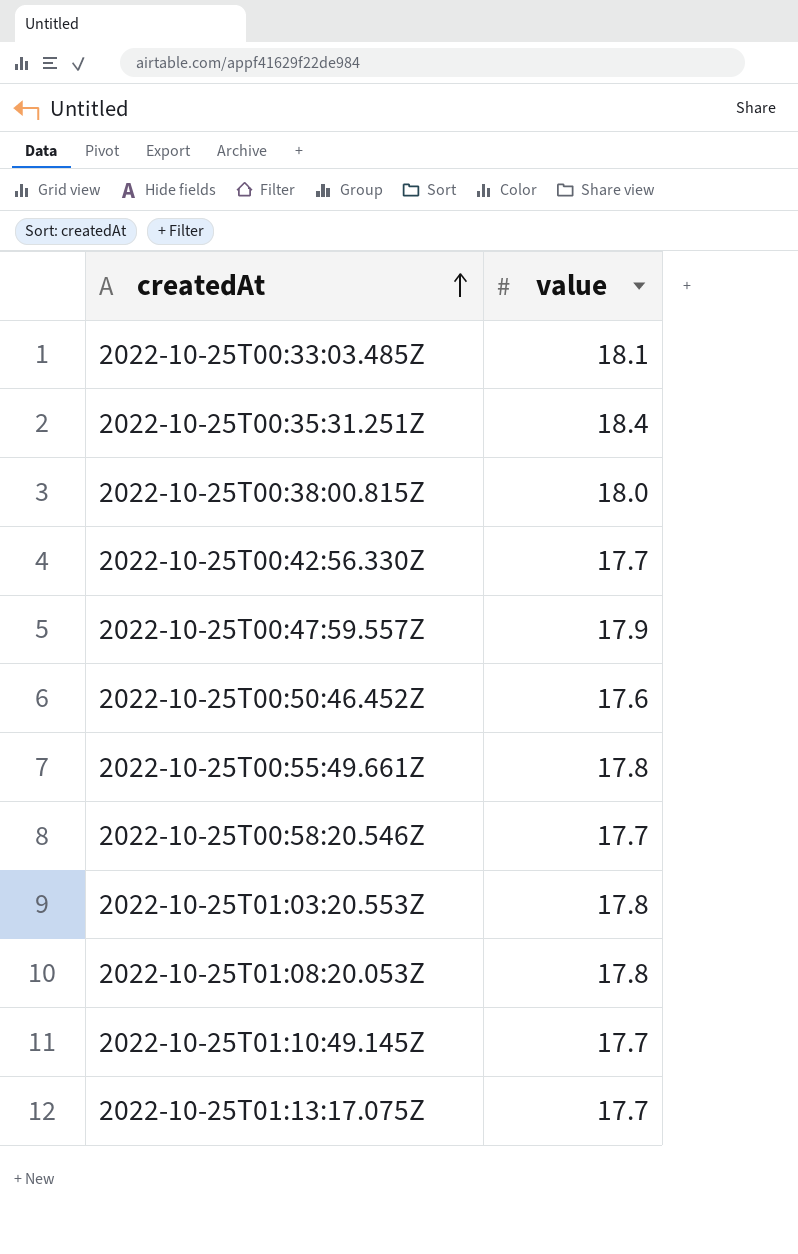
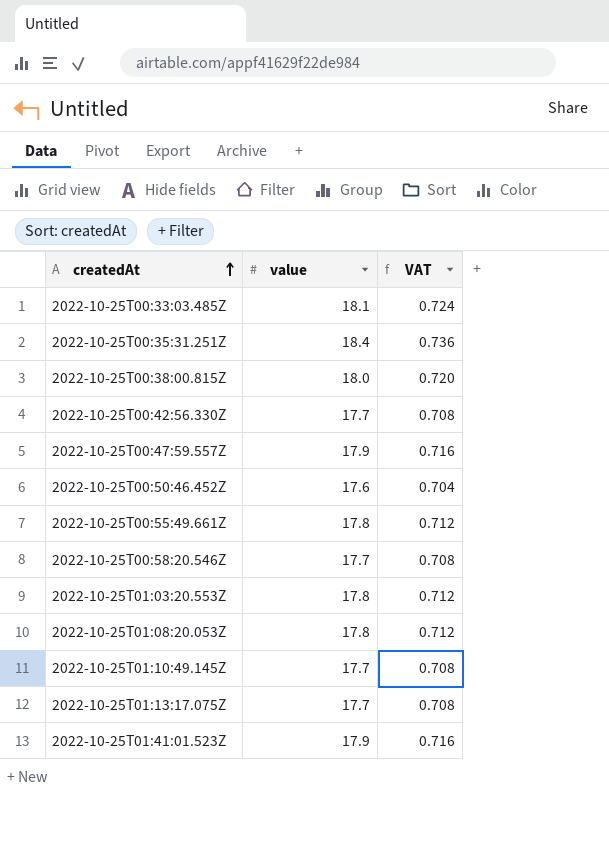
column VAT | formula: none -> [value] * 0.04
row 2022-10-25T01:41:01.523Z: none -> 17.9 | 0.716

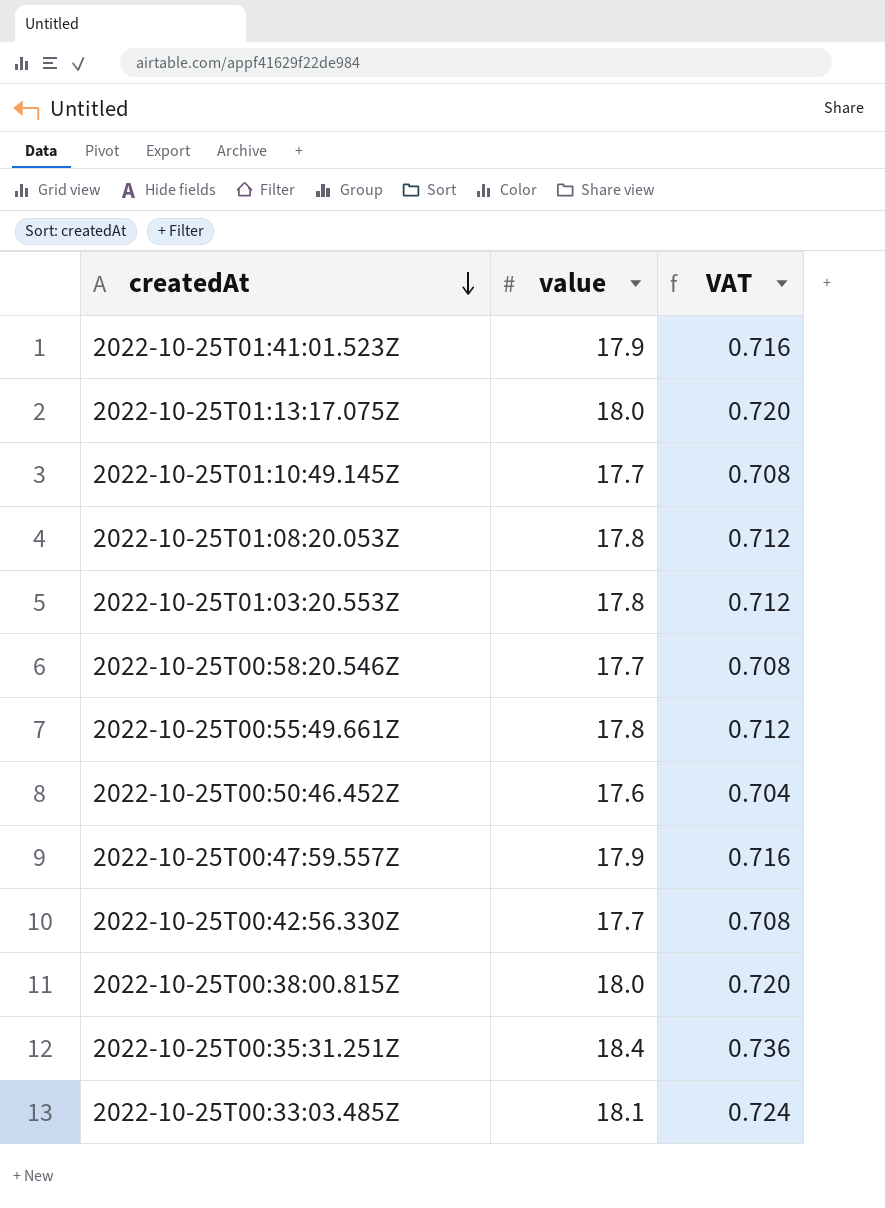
row order: createdAt ascending -> createdAt descending
2022-10-25T01:13:17.075Z | value: 17.7 -> 18.0
2022-10-25T01:13:17.075Z | VAT: 0.708 -> 0.720

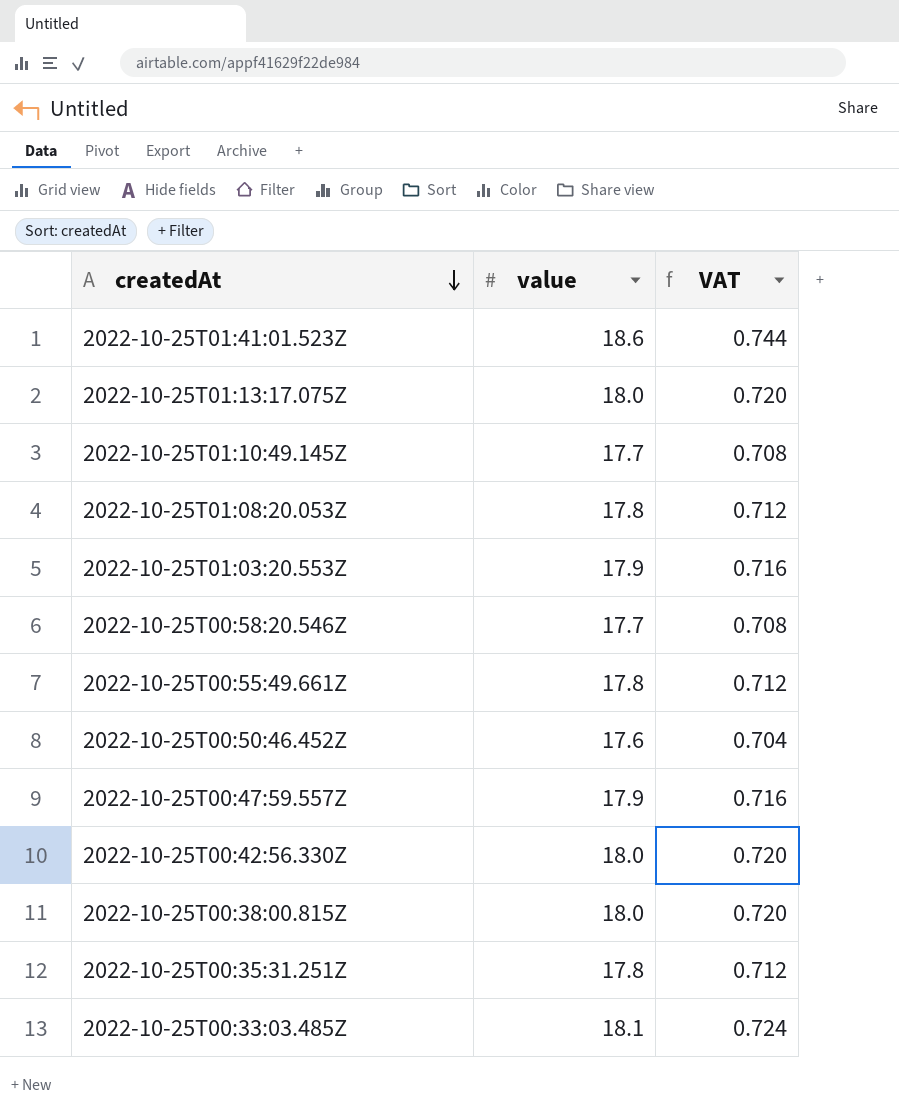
2022-10-25T01:41:01.523Z | value: 17.9 -> 18.6
2022-10-25T01:41:01.523Z | VAT: 0.716 -> 0.744
2022-10-25T01:03:20.553Z | value: 17.8 -> 17.9
2022-10-25T01:03:20.553Z | VAT: 0.712 -> 0.716
2022-10-25T00:42:56.330Z | value: 17.7 -> 18.0
2022-10-25T00:42:56.330Z | VAT: 0.708 -> 0.720
2022-10-25T00:35:31.251Z | value: 18.4 -> 17.8
2022-10-25T00:35:31.251Z | VAT: 0.736 -> 0.712

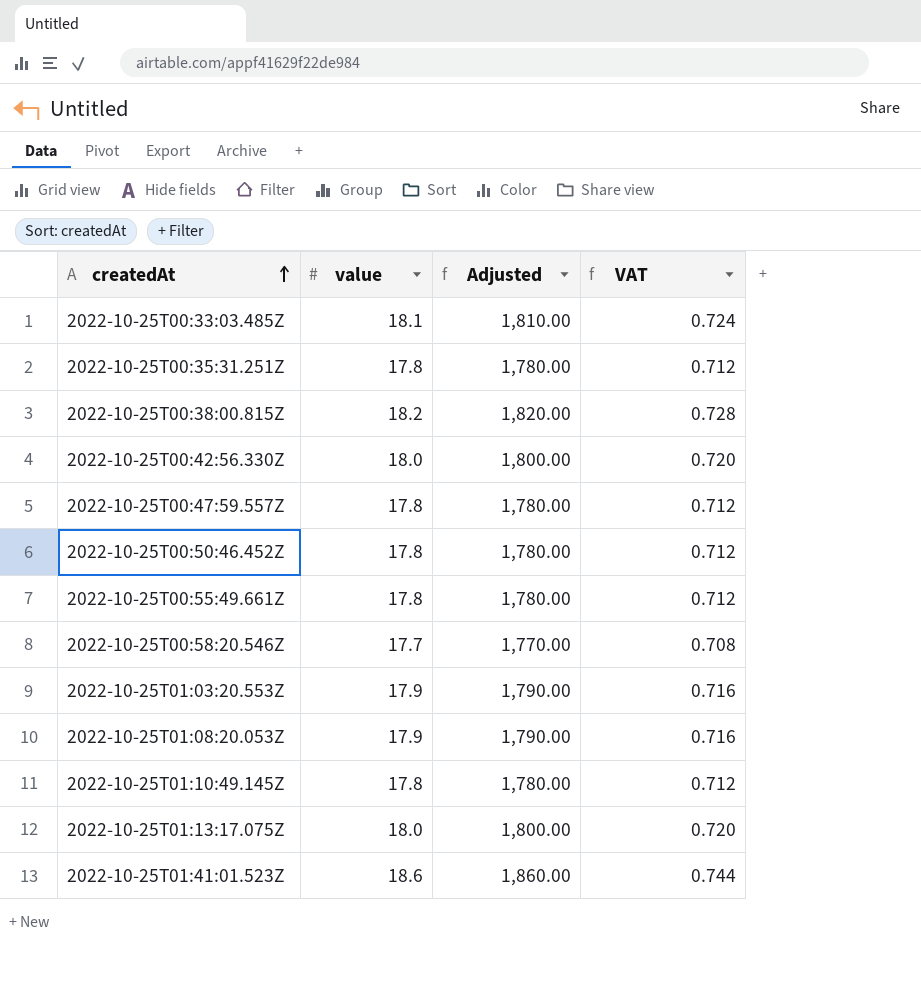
row order: createdAt descending -> createdAt ascending
column Adjusted | formula: none -> [value] * 100
2022-10-25T00:38:00.815Z | value: 18.0 -> 18.2
2022-10-25T00:38:00.815Z | VAT: 0.720 -> 0.728
2022-10-25T00:47:59.557Z | value: 17.9 -> 17.8
2022-10-25T00:47:59.557Z | VAT: 0.716 -> 0.712
2022-10-25T00:50:46.452Z | value: 17.6 -> 17.8
2022-10-25T00:50:46.452Z | VAT: 0.704 -> 0.712
2022-10-25T01:08:20.053Z | value: 17.8 -> 17.9
2022-10-25T01:08:20.053Z | VAT: 0.712 -> 0.716
2022-10-25T01:10:49.145Z | value: 17.7 -> 17.8
2022-10-25T01:10:49.145Z | VAT: 0.708 -> 0.712

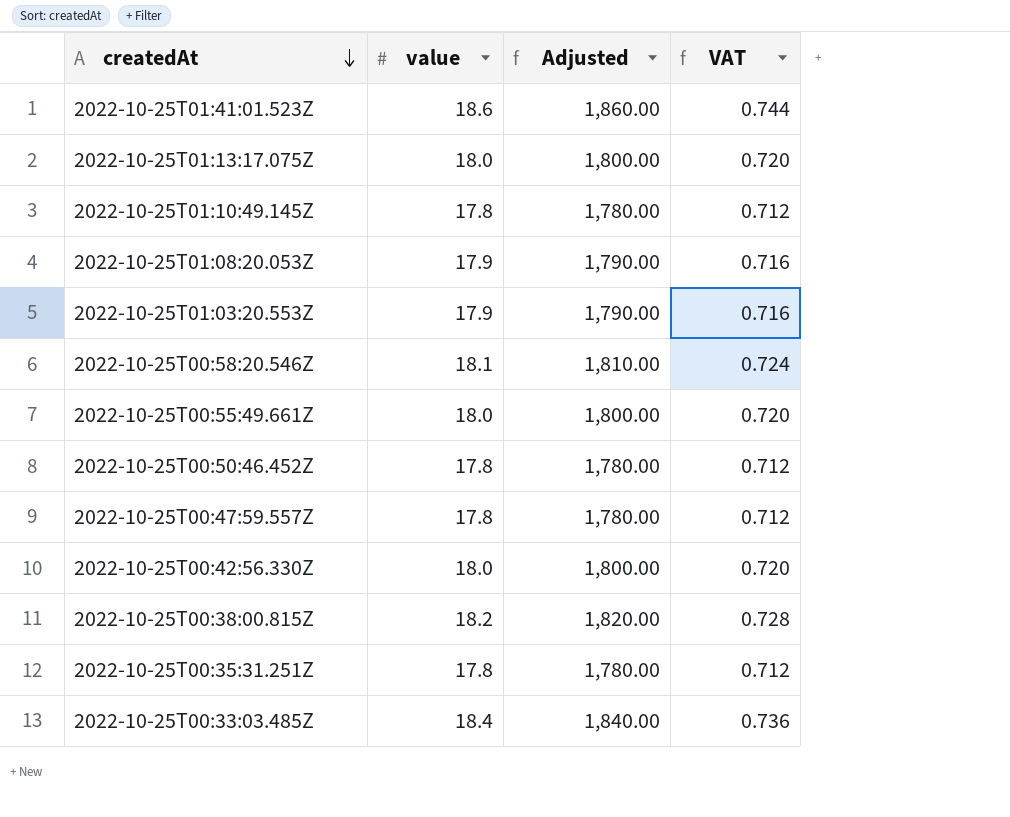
row order: createdAt ascending -> createdAt descending
2022-10-25T00:58:20.546Z | value: 17.7 -> 18.1
2022-10-25T00:58:20.546Z | Adjusted: 1,770.00 -> 1,810.00
2022-10-25T00:58:20.546Z | VAT: 0.708 -> 0.724
2022-10-25T00:55:49.661Z | value: 17.8 -> 18.0
2022-10-25T00:55:49.661Z | Adjusted: 1,780.00 -> 1,800.00
2022-10-25T00:55:49.661Z | VAT: 0.712 -> 0.720
2022-10-25T00:33:03.485Z | value: 18.1 -> 18.4
2022-10-25T00:33:03.485Z | Adjusted: 1,810.00 -> 1,840.00
2022-10-25T00:33:03.485Z | VAT: 0.724 -> 0.736

